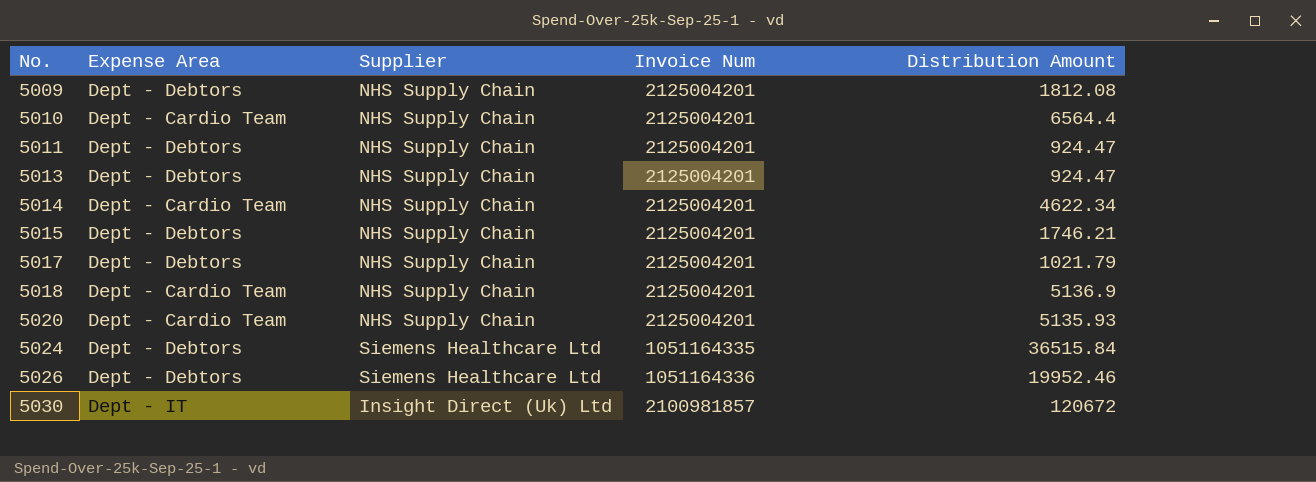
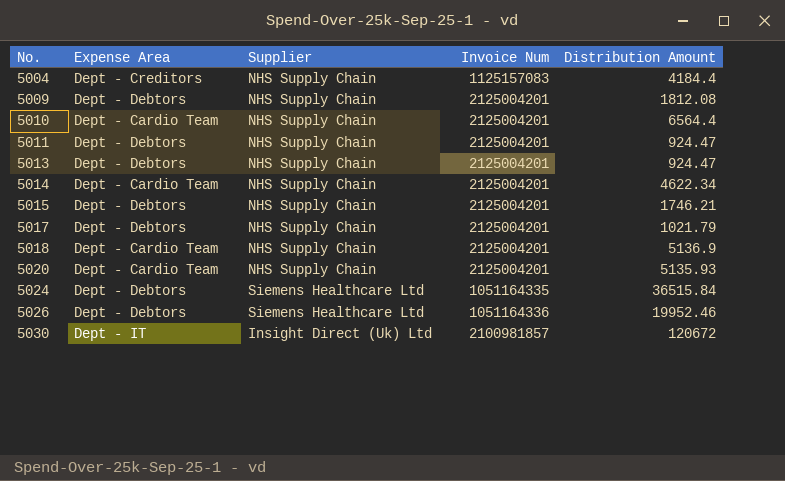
row 5004: none -> Dept - Creditors | NHS Supply Chain | 1125157083 | 4184.4

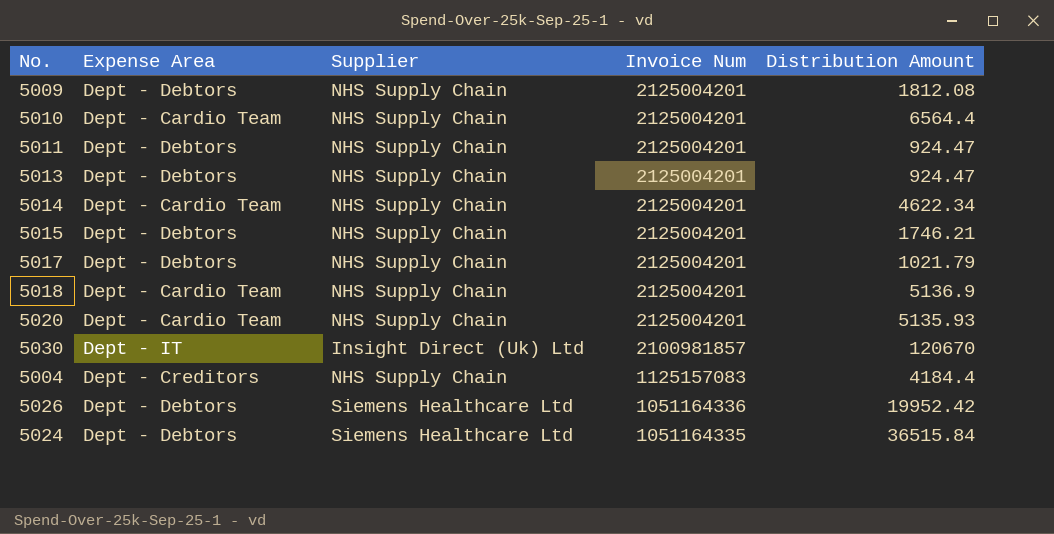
row order: No. ascending -> Invoice Num descending
5030 | Distribution Amount: 120672 -> 120670
5026 | Distribution Amount: 19952.46 -> 19952.42

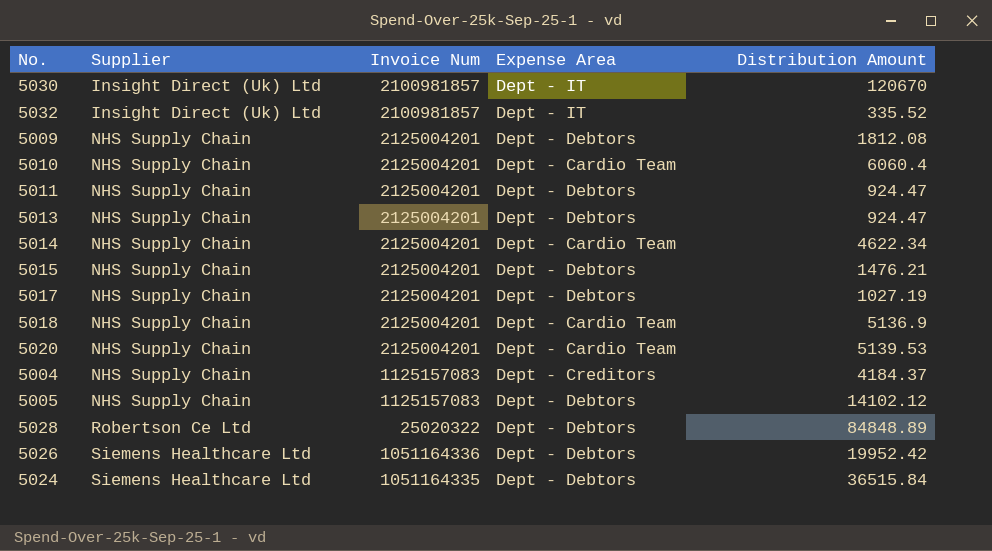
row order: Invoice Num descending -> Supplier ascending
column Expense Area | position: 2 -> 4
row 5032: none -> Insight Direct (Uk) Ltd | 2100981857 | Dept - IT | 335.52
5010 | Distribution Amount: 6564.4 -> 6060.4
5015 | Distribution Amount: 1746.21 -> 1476.21
5017 | Distribution Amount: 1021.79 -> 1027.19
5020 | Distribution Amount: 5135.93 -> 5139.53
5004 | Distribution Amount: 4184.4 -> 4184.37
row 5005: none -> NHS Supply Chain | 1125157083 | Dept - Debtors | 14102.12
row 5028: none -> Robertson Ce Ltd | 25020322 | Dept - Debtors | 84848.89

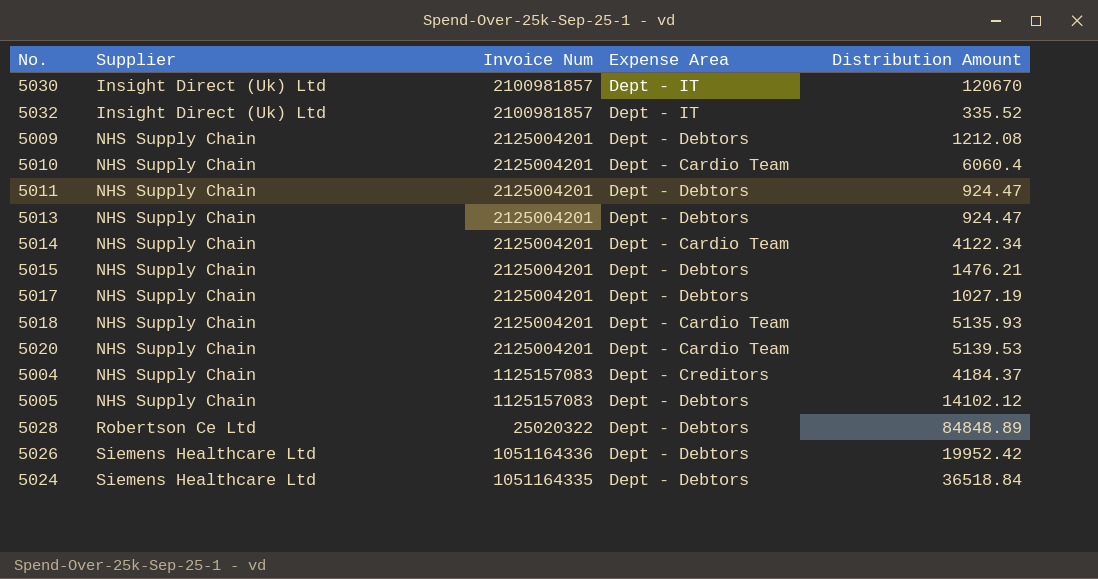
5009 | Distribution Amount: 1812.08 -> 1212.08
5014 | Distribution Amount: 4622.34 -> 4122.34
5018 | Distribution Amount: 5136.9 -> 5135.93
5024 | Distribution Amount: 36515.84 -> 36518.84

